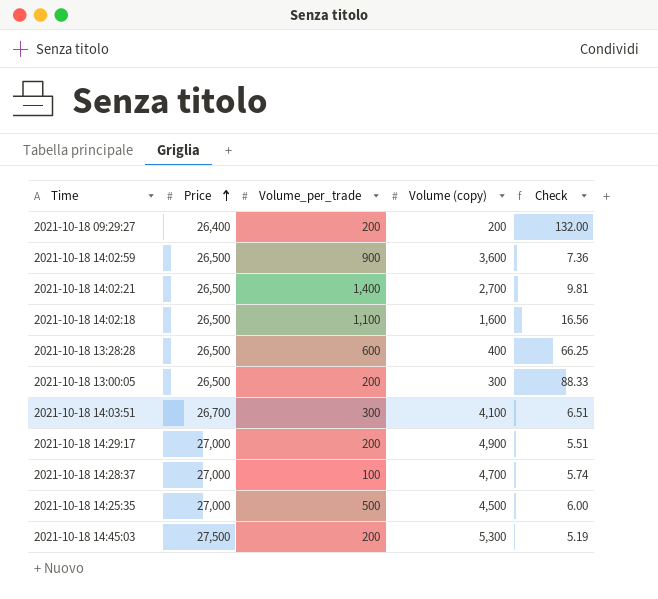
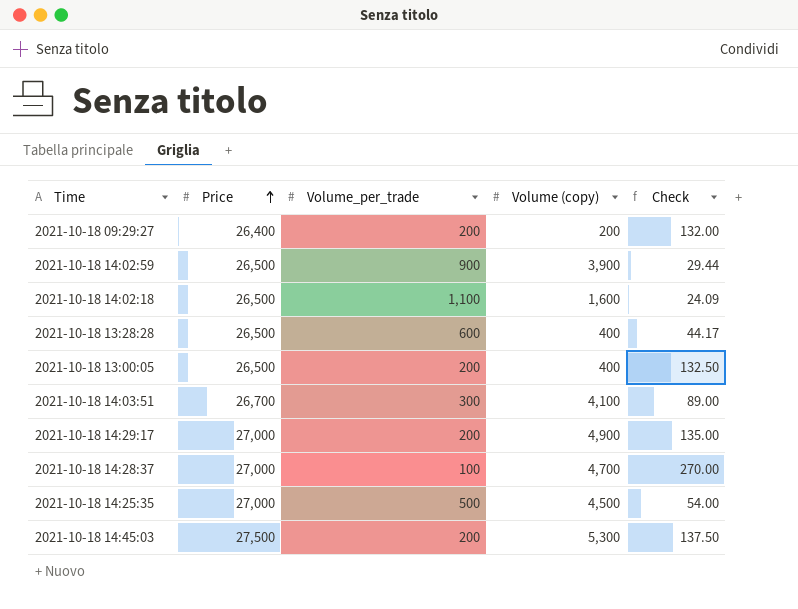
column Check | formula: [Price] / [Volume (copy)] -> [Price] / [Volume_per_trade]
row 2021-10-18 14:02:21: 26,500 | 1,400 | 2,700 | 9.81 -> none
2021-10-18 14:02:59 | Volume (copy): 3,600 -> 3,900
2021-10-18 13:00:05 | Volume (copy): 300 -> 400

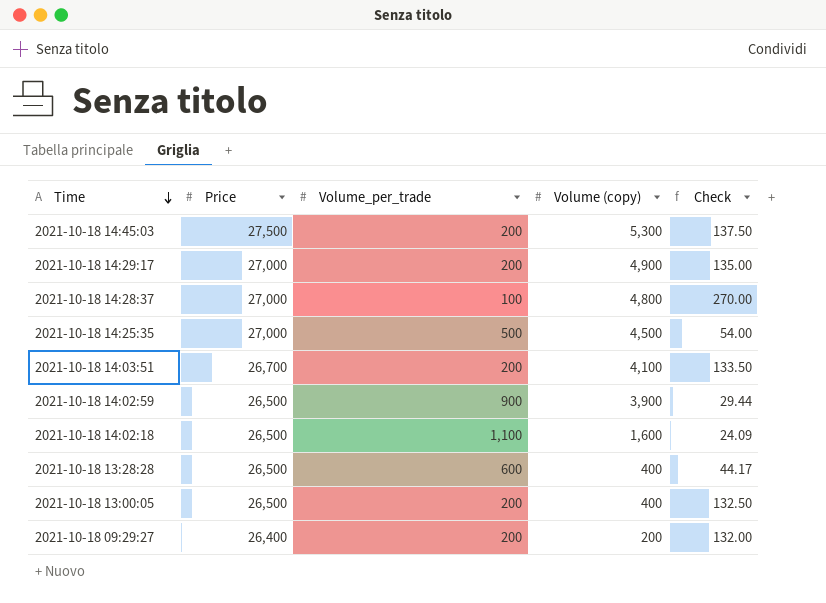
row order: Price ascending -> Time descending
2021-10-18 14:28:37 | Volume (copy): 4,700 -> 4,800
2021-10-18 14:03:51 | Volume_per_trade: 300 -> 200
2021-10-18 14:03:51 | Check: 89.00 -> 133.50

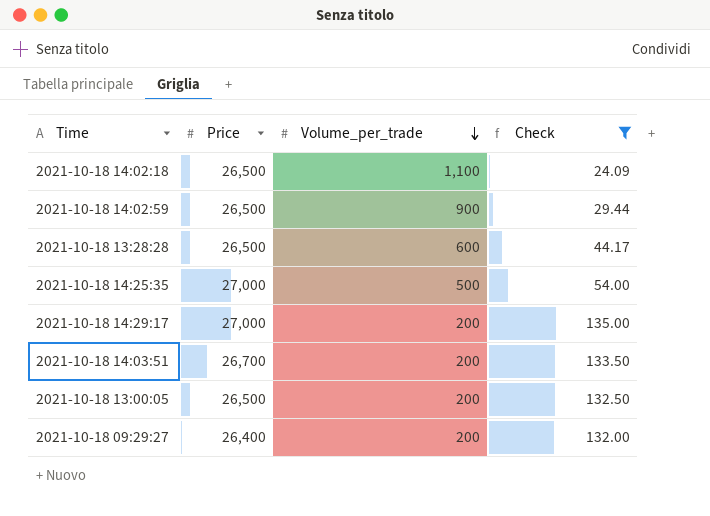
filter: none -> Check <= 135.00
row order: Time descending -> Volume_per_trade descending
column Volume (copy) | position: 4 -> none

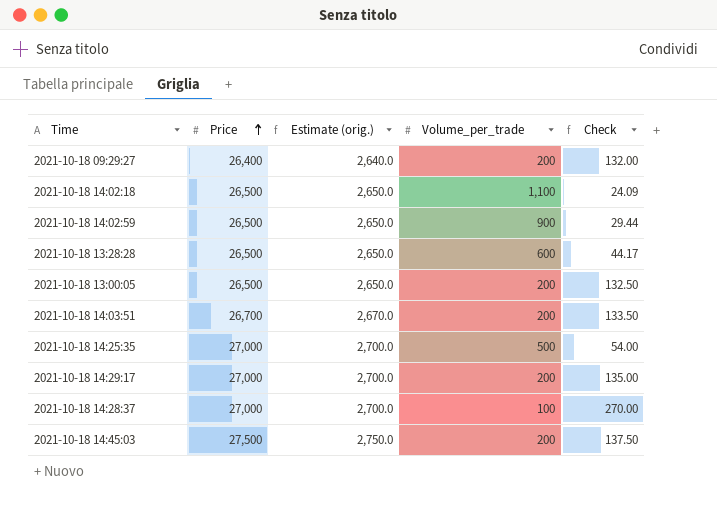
filter: Check <= 135.00 -> none
row order: Volume_per_trade descending -> Price ascending
column Estimate (orig.) | formula: none -> [Price] * 0.1

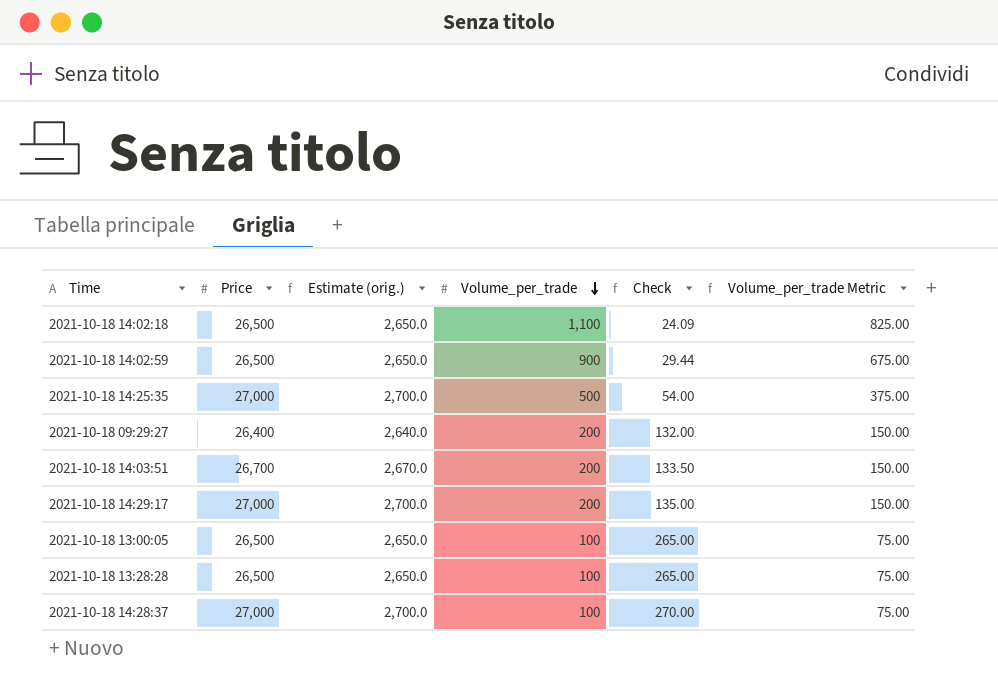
row order: Price ascending -> Volume_per_trade descending
column Volume_per_trade Metric | formula: none -> [Volume_per_trade] * 0.75
row 2021-10-18 14:45:03: 27,500 | 2,750.0 | 200 | 137.50 -> none
2021-10-18 13:00:05 | Volume_per_trade: 200 -> 100
2021-10-18 13:00:05 | Check: 132.50 -> 265.00
2021-10-18 13:28:28 | Volume_per_trade: 600 -> 100
2021-10-18 13:28:28 | Check: 44.17 -> 265.00

